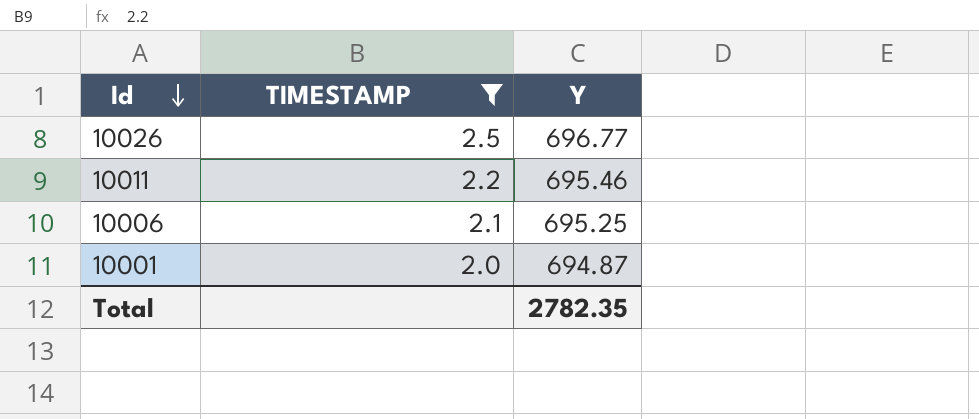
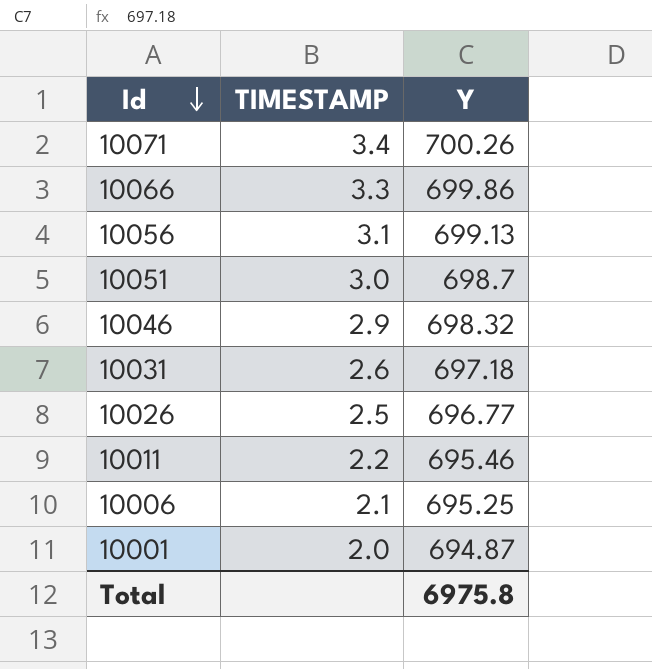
filter: TIMESTAMP <= 2.5 -> none
Total | Y: 2782.35 -> 6975.8

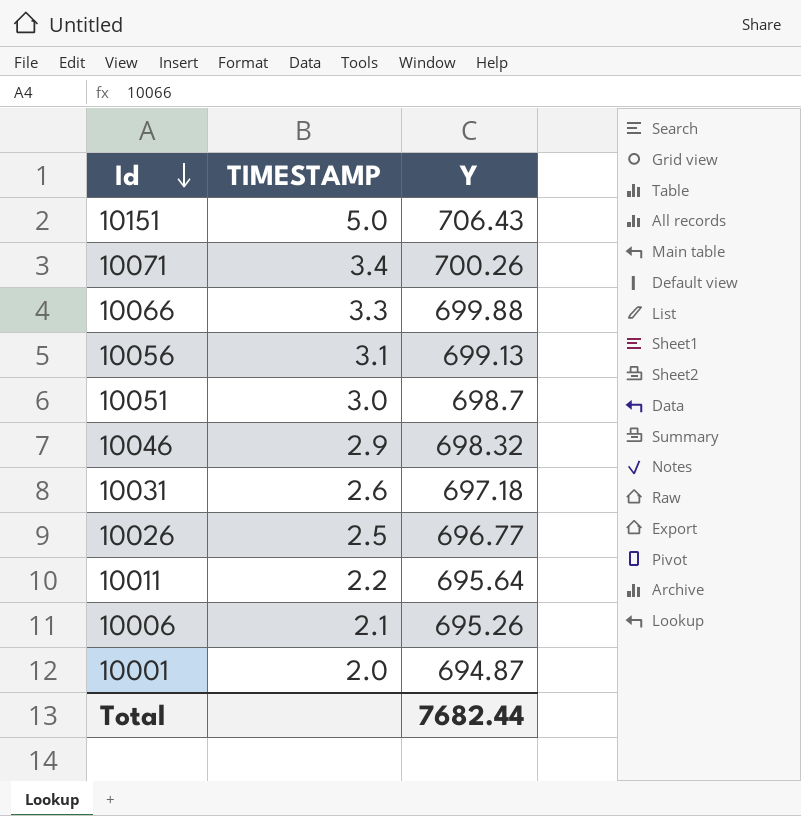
row 10151: none -> 5.0 | 706.43
10066 | Y: 699.86 -> 699.88
10011 | Y: 695.46 -> 695.64
10006 | Y: 695.25 -> 695.26
Total | Y: 6975.8 -> 7682.44

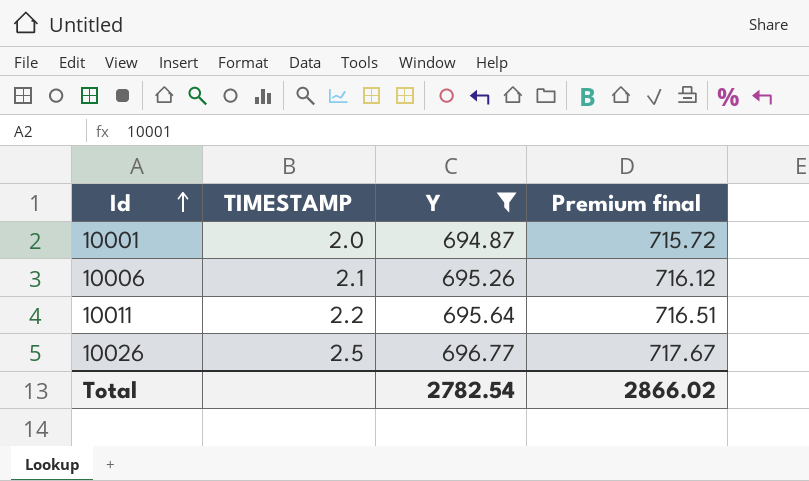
filter: none -> Y <= 696.77
row order: Id descending -> Id ascending
column Premium final | formula: none -> [Y] * 1.03
Total | Y: 7682.44 -> 2782.54

